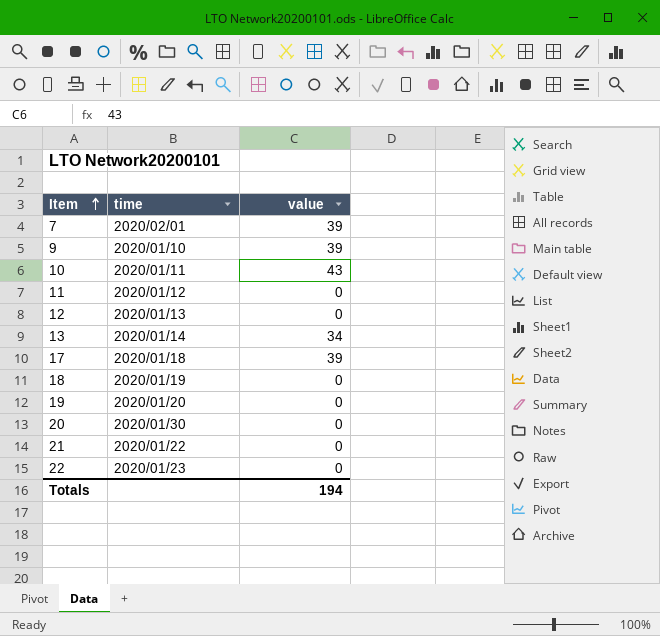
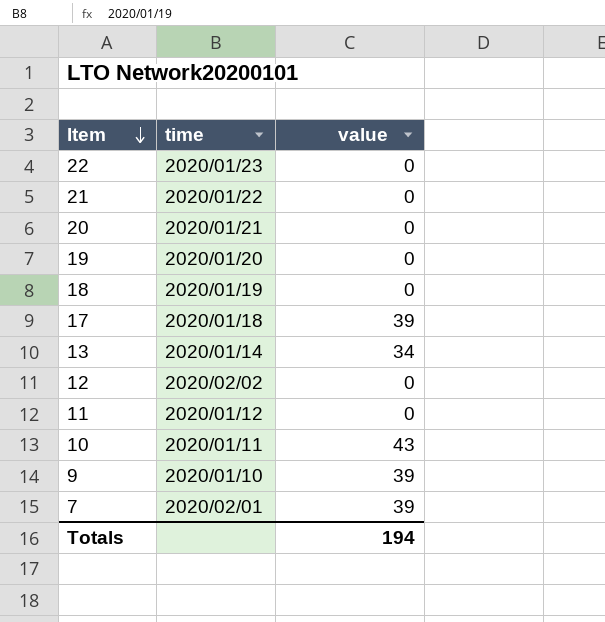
row order: Item ascending -> Item descending
20 | time: 2020/01/30 -> 2020/01/21
12 | time: 2020/01/13 -> 2020/02/02

